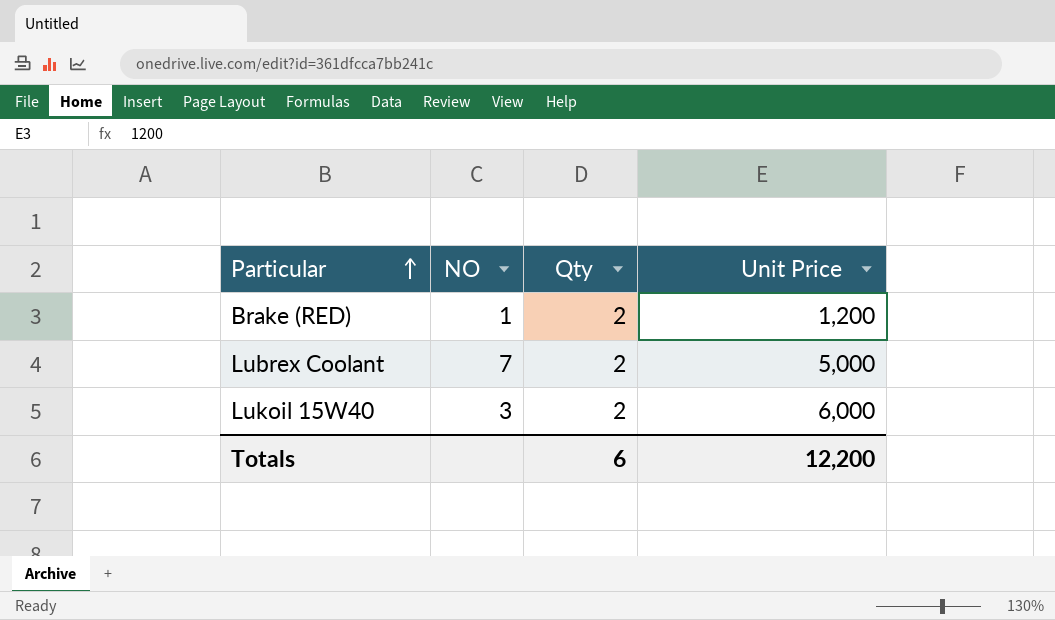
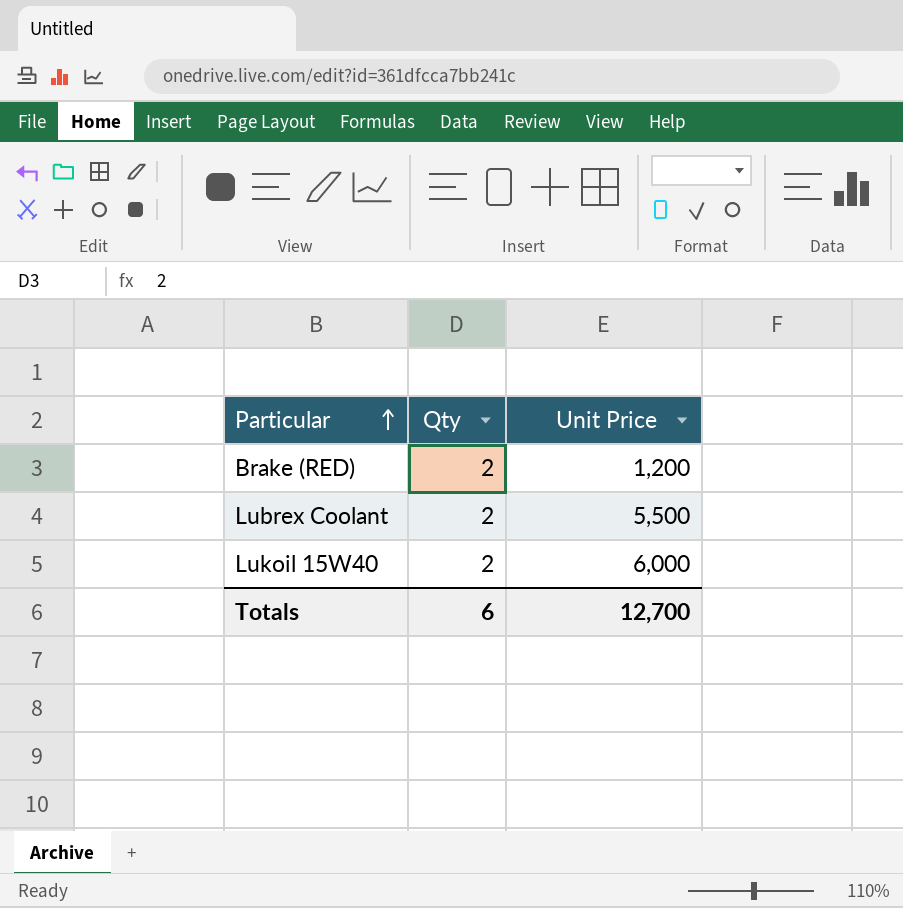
column NO | position: 2 -> none
Lubrex Coolant | Unit Price: 5,000 -> 5,500
Totals | Unit Price: 12,200 -> 12,700

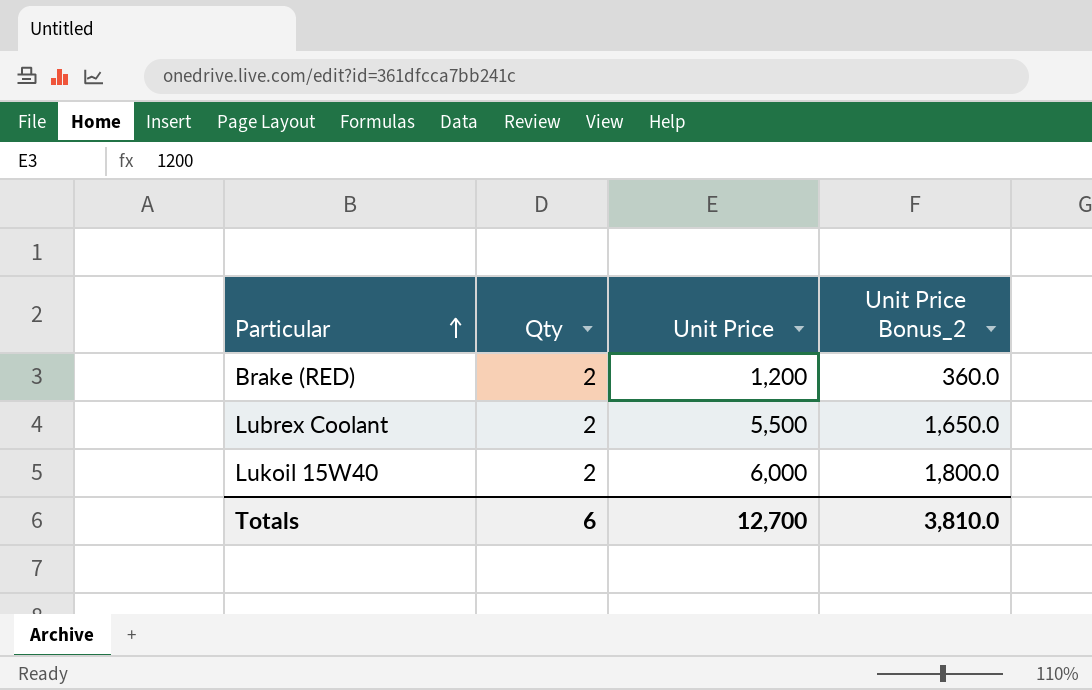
column Unit Price Bonus_2 | formula: none -> [Unit Price] * 0.3

